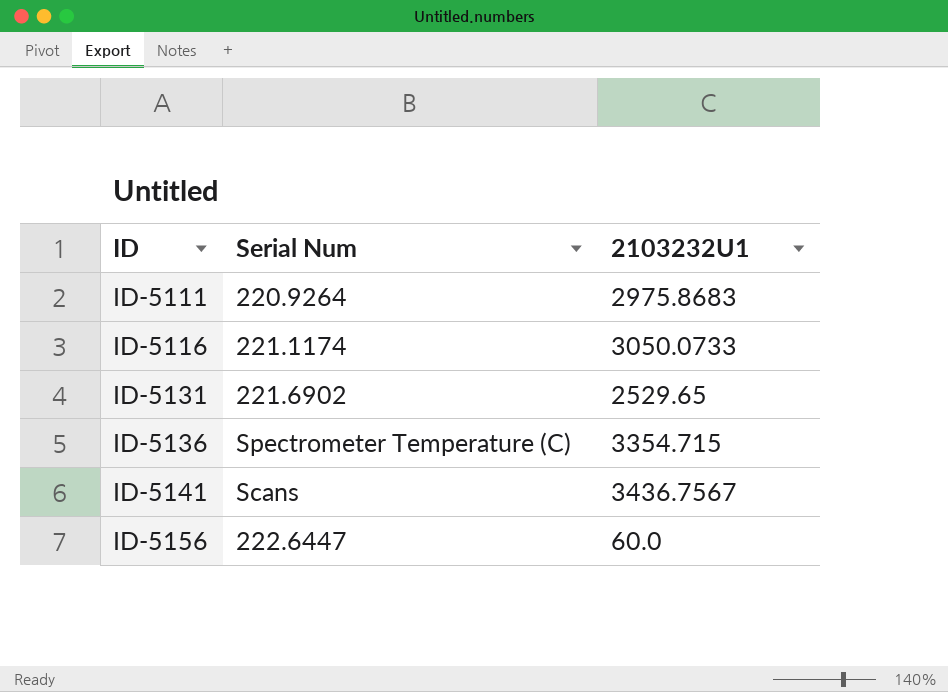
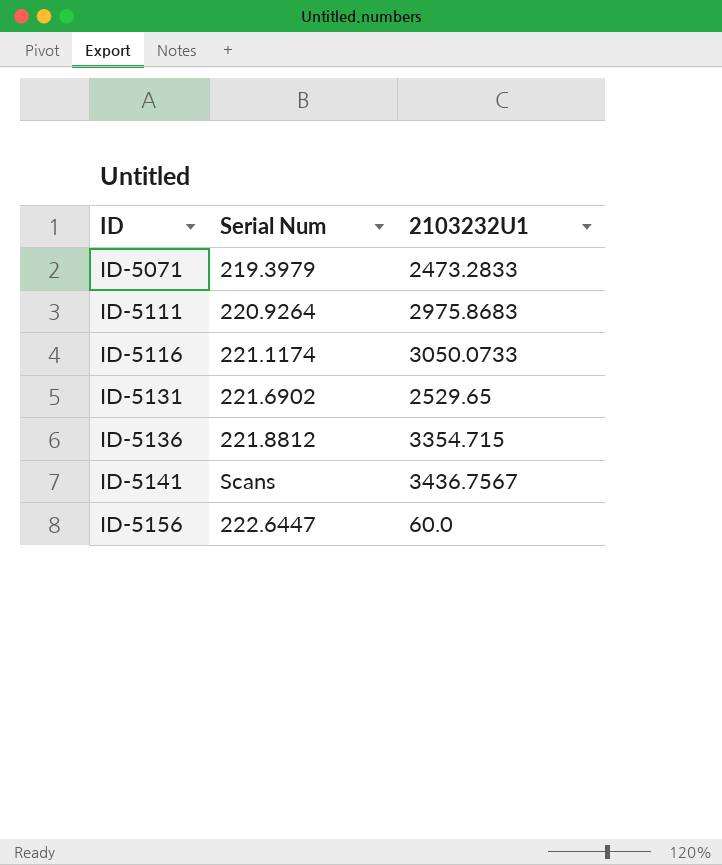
row ID-5071: none -> 219.3979 | 2473.2833
ID-5136 | Serial Num: Spectrometer Temperature (C) -> 221.8812

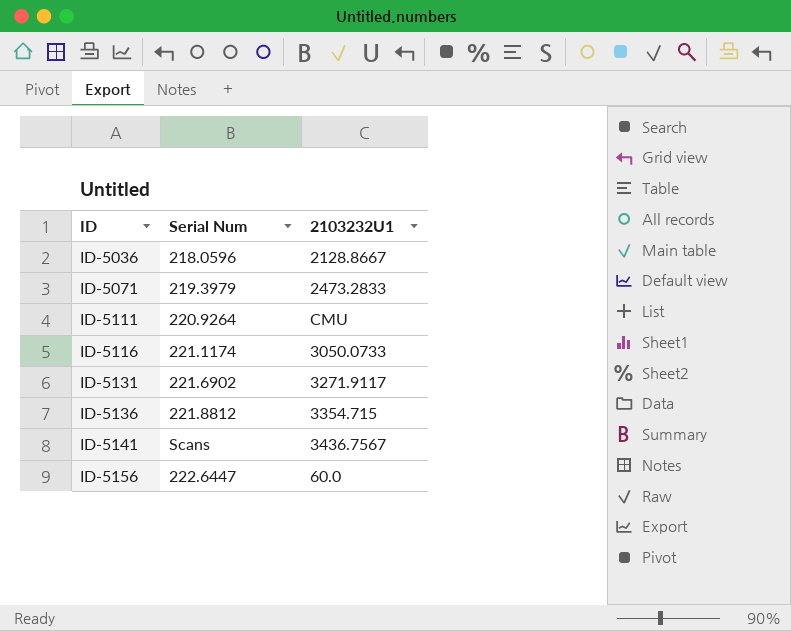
row ID-5036: none -> 218.0596 | 2128.8667
ID-5111 | 2103232U1: 2975.8683 -> CMU
ID-5131 | 2103232U1: 2529.65 -> 3271.9117

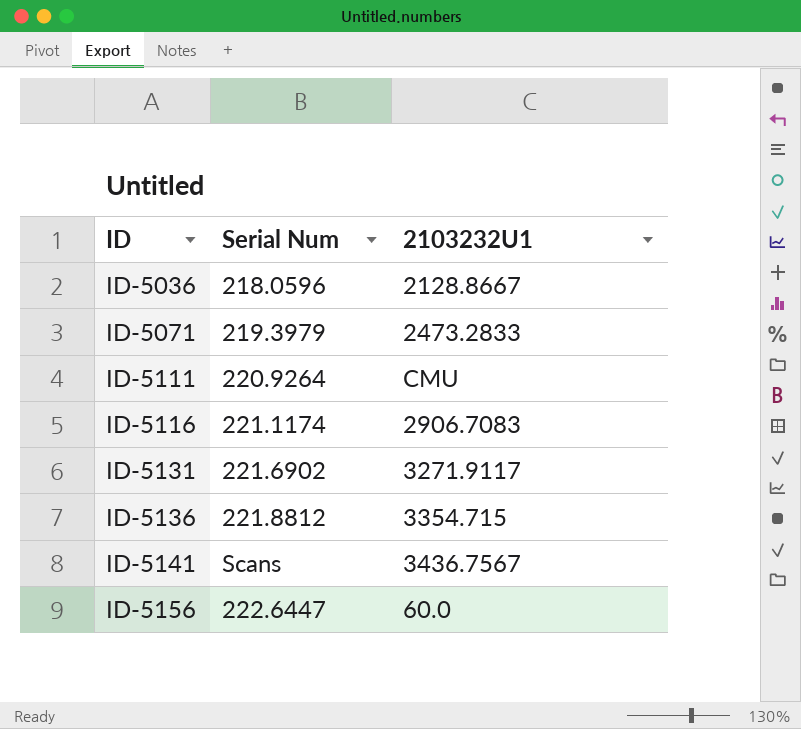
ID-5116 | 2103232U1: 3050.0733 -> 2906.7083

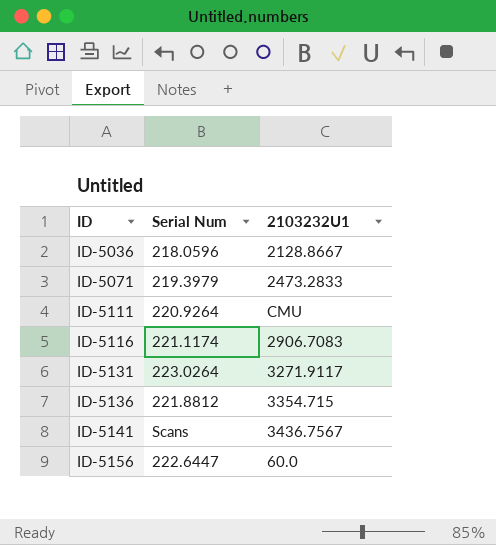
ID-5131 | Serial Num: 221.6902 -> 223.0264

